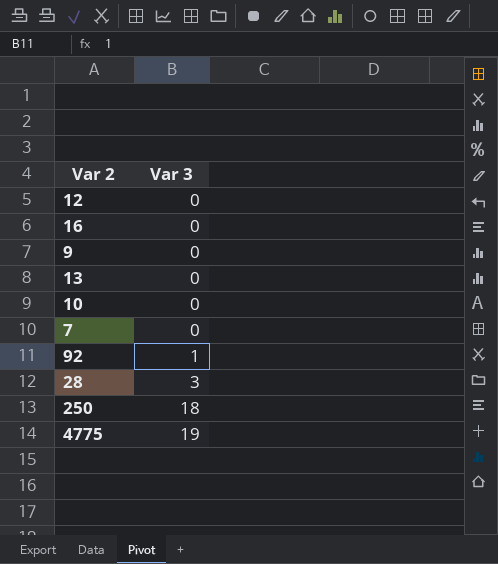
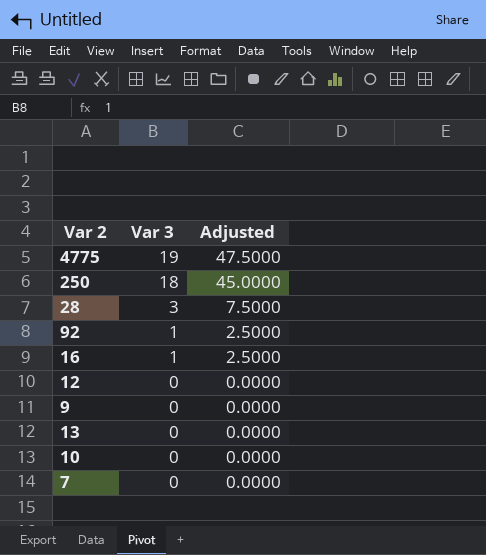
row order: Var 3 ascending -> Var 3 descending
column Adjusted | formula: none -> [Var 3] * 2.5
16 | Var 3: 0 -> 1

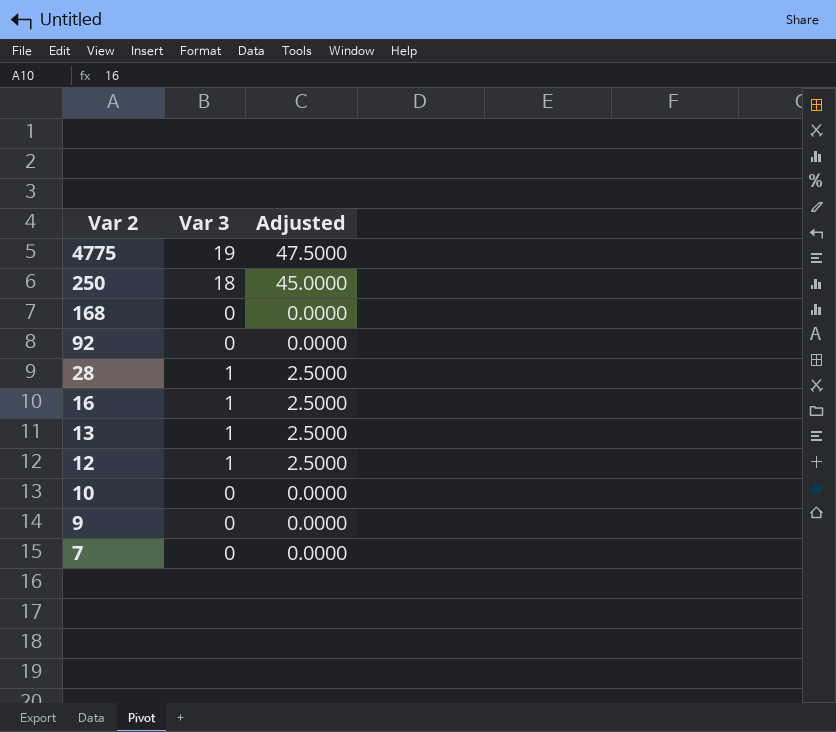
row order: Var 3 descending -> Var 2 descending
row 168: none -> 0 | 0.0000
92 | Var 3: 1 -> 0
92 | Adjusted: 2.5000 -> 0.0000
28 | Var 3: 3 -> 1
28 | Adjusted: 7.5000 -> 2.5000
13 | Var 3: 0 -> 1
13 | Adjusted: 0.0000 -> 2.5000
12 | Var 3: 0 -> 1
12 | Adjusted: 0.0000 -> 2.5000

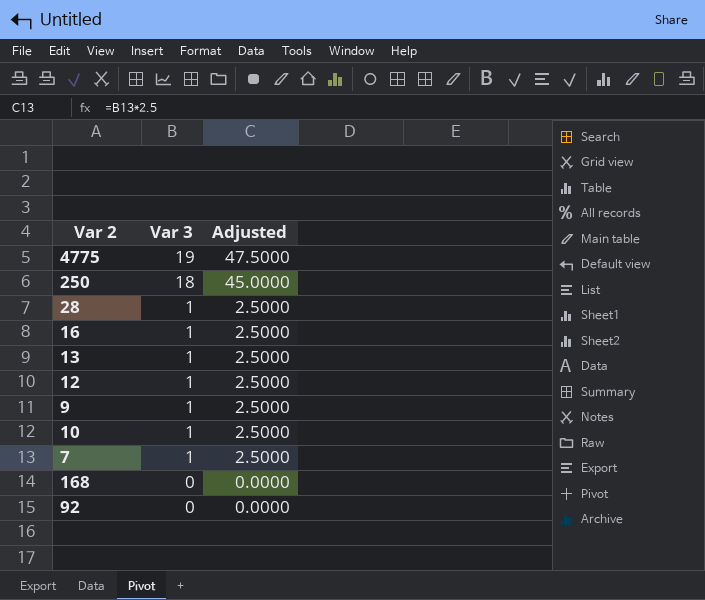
row order: Var 2 descending -> Var 3 descending
9 | Var 3: 0 -> 1
9 | Adjusted: 0.0000 -> 2.5000
10 | Var 3: 0 -> 1
10 | Adjusted: 0.0000 -> 2.5000
7 | Var 3: 0 -> 1
7 | Adjusted: 0.0000 -> 2.5000

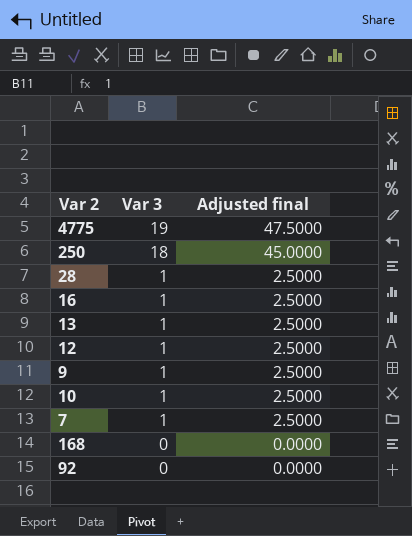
column name: Adjusted -> Adjusted final

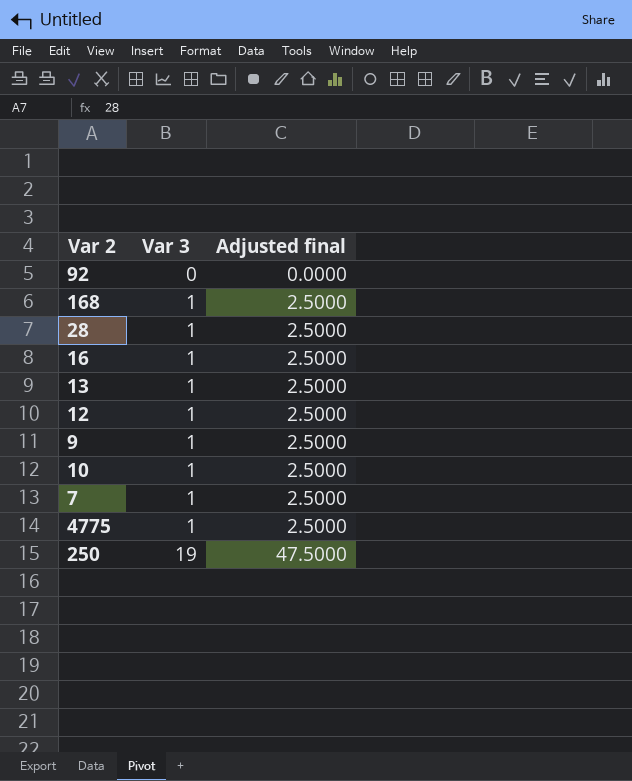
row order: Var 3 descending -> Var 3 ascending
168 | Var 3: 0 -> 1
168 | Adjusted final: 0.0000 -> 2.5000
4775 | Var 3: 19 -> 1
4775 | Adjusted final: 47.5000 -> 2.5000
250 | Var 3: 18 -> 19
250 | Adjusted final: 45.0000 -> 47.5000

